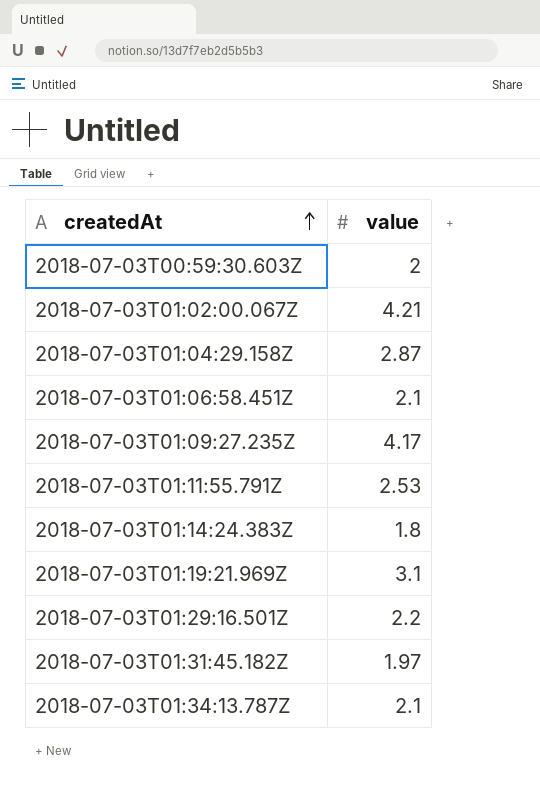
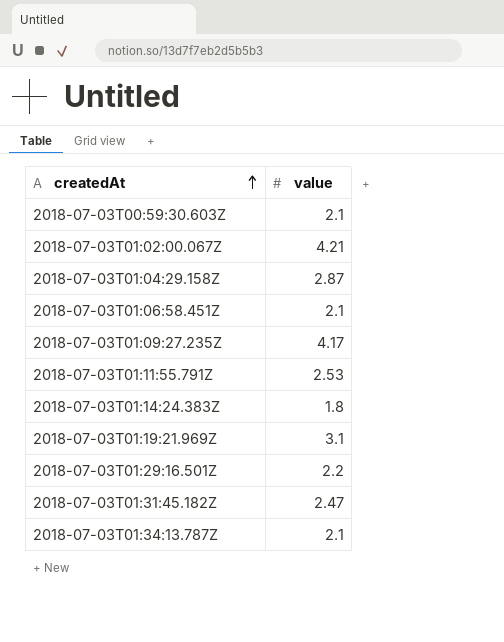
2018-07-03T00:59:30.603Z | value: 2 -> 2.1
2018-07-03T01:31:45.182Z | value: 1.97 -> 2.47

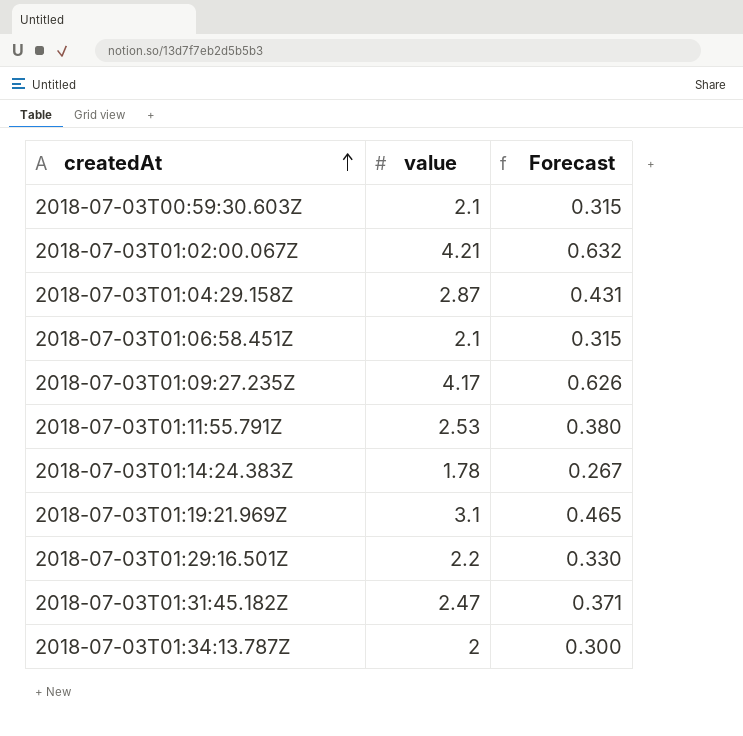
column Forecast | formula: none -> [value] * 0.15
2018-07-03T01:14:24.383Z | value: 1.8 -> 1.78
2018-07-03T01:34:13.787Z | value: 2.1 -> 2

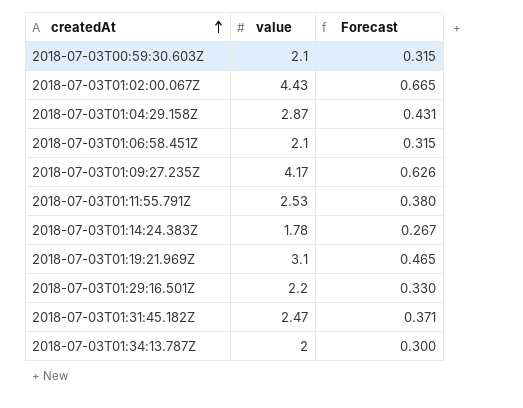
2018-07-03T01:02:00.067Z | value: 4.21 -> 4.43
2018-07-03T01:02:00.067Z | Forecast: 0.632 -> 0.665

